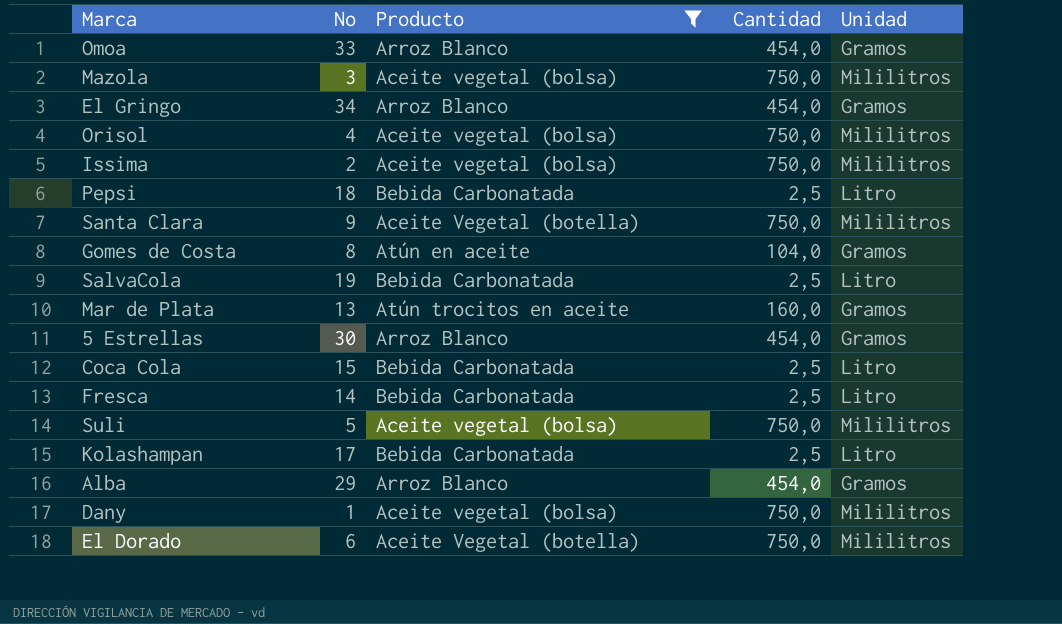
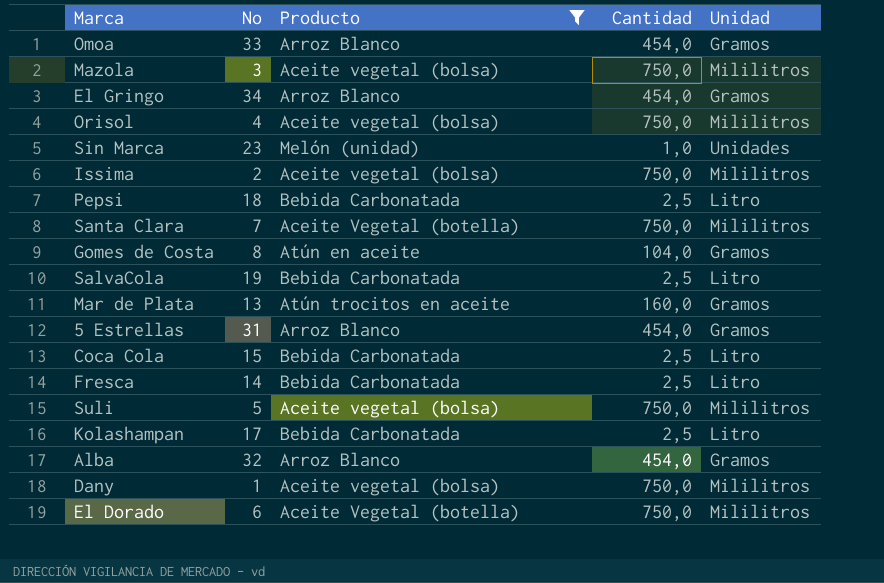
row Sin Marca: none -> 23 | Melón (unidad) | 1,0 | Unidades
Santa Clara | No: 9 -> 7
5 Estrellas | No: 30 -> 31
Alba | No: 29 -> 32

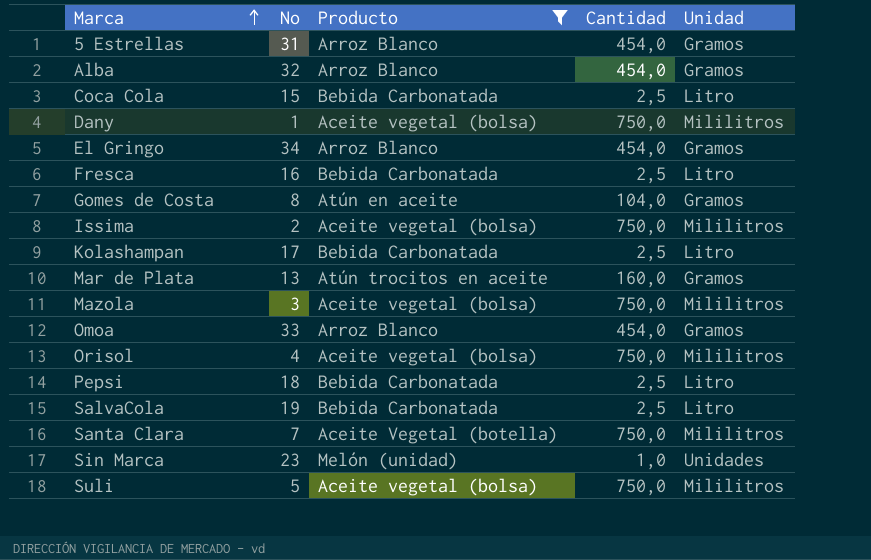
row order: none -> Marca ascending
row El Dorado: 6 | Aceite Vegetal (botella) | 750,0 | Mililitros -> none
Fresca | No: 14 -> 16

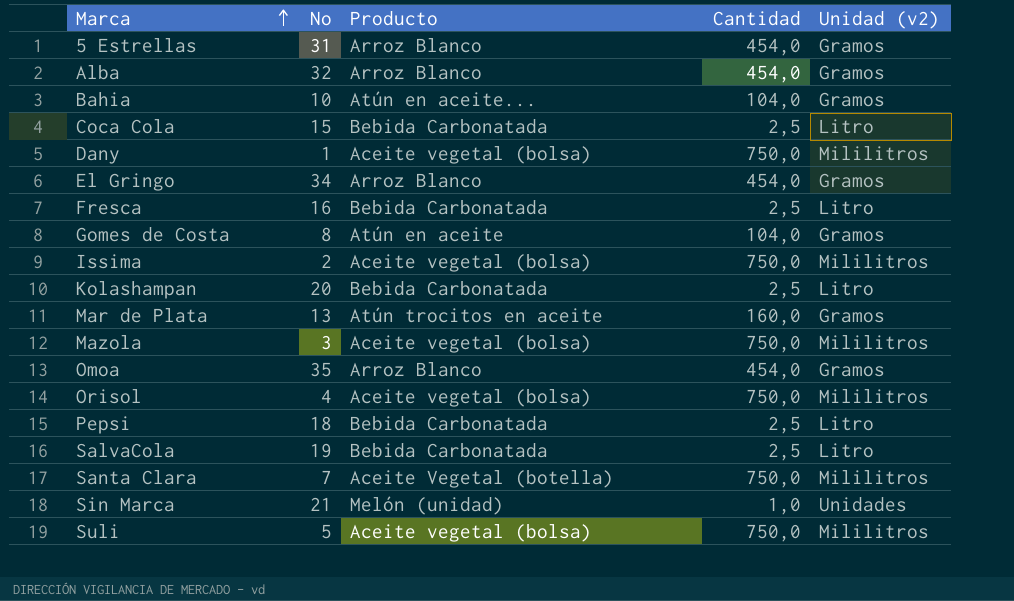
filter: Producto != Atún en aceite... -> none
column name: Unidad -> Unidad (v2)
Kolashampan | No: 17 -> 20
Omoa | No: 33 -> 35
Sin Marca | No: 23 -> 21

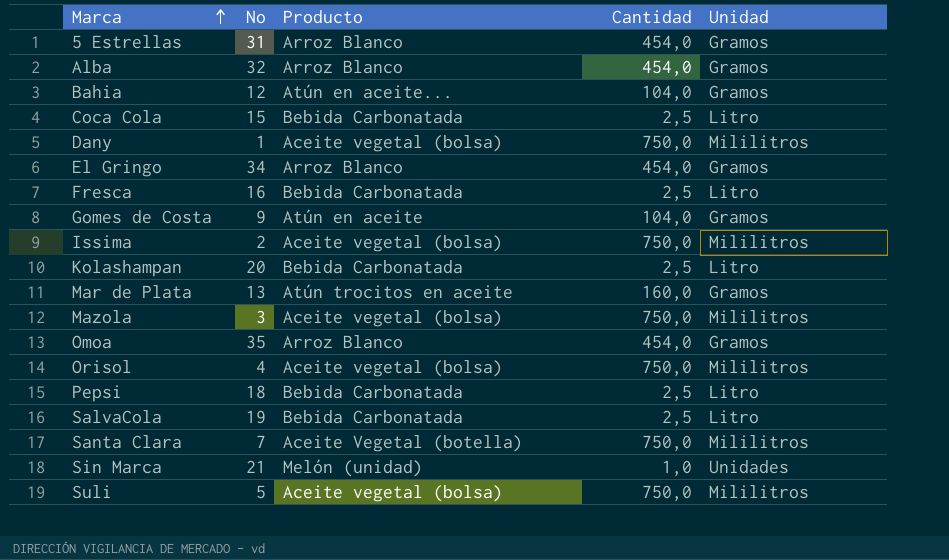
column name: Unidad (v2) -> Unidad
Bahia | No: 10 -> 12
Gomes de Costa | No: 8 -> 9

